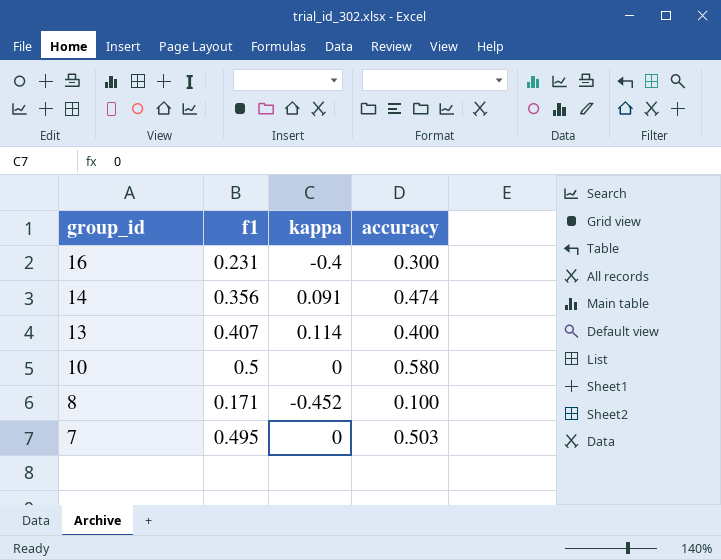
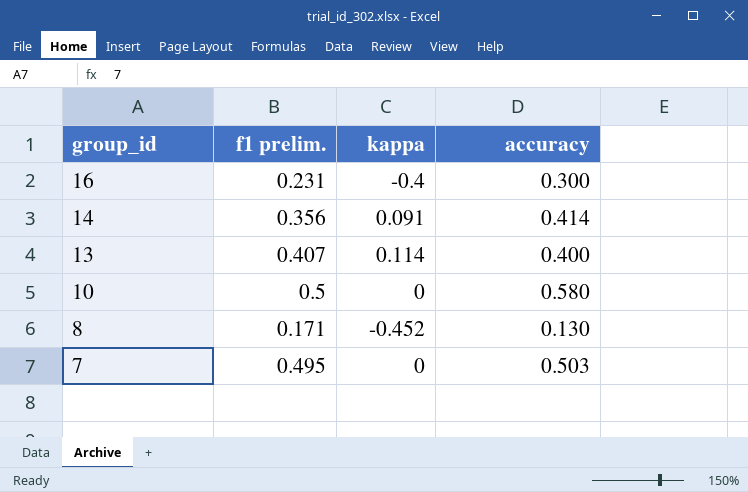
column name: f1 -> f1 prelim.
14 | accuracy: 0.474 -> 0.414
8 | accuracy: 0.100 -> 0.130

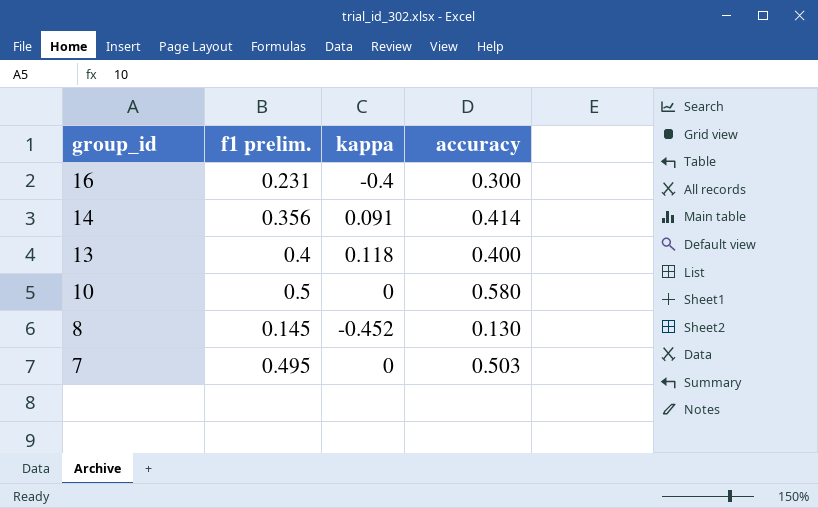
13 | f1 prelim.: 0.407 -> 0.4
13 | kappa: 0.114 -> 0.118
8 | f1 prelim.: 0.171 -> 0.145

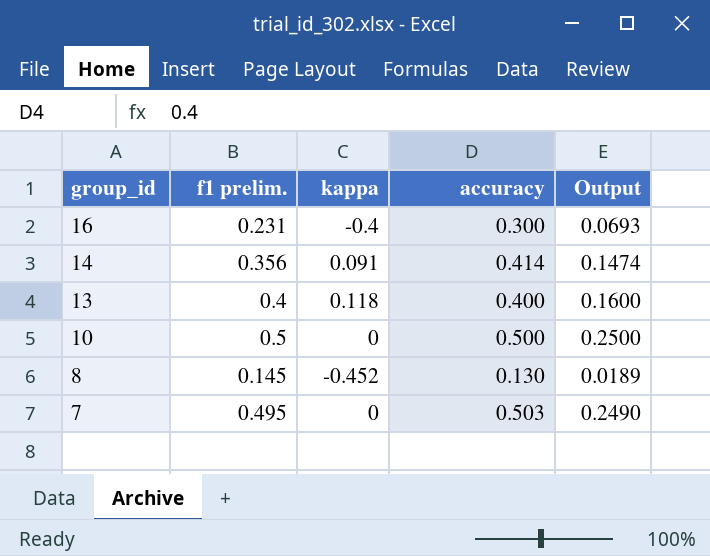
column Output | formula: none -> [f1 prelim.] * [accuracy]
10 | accuracy: 0.580 -> 0.500

